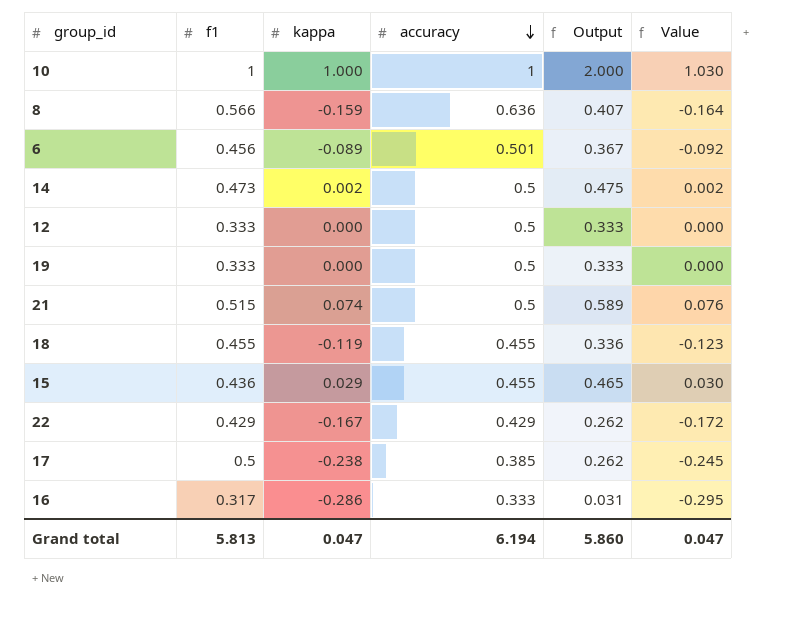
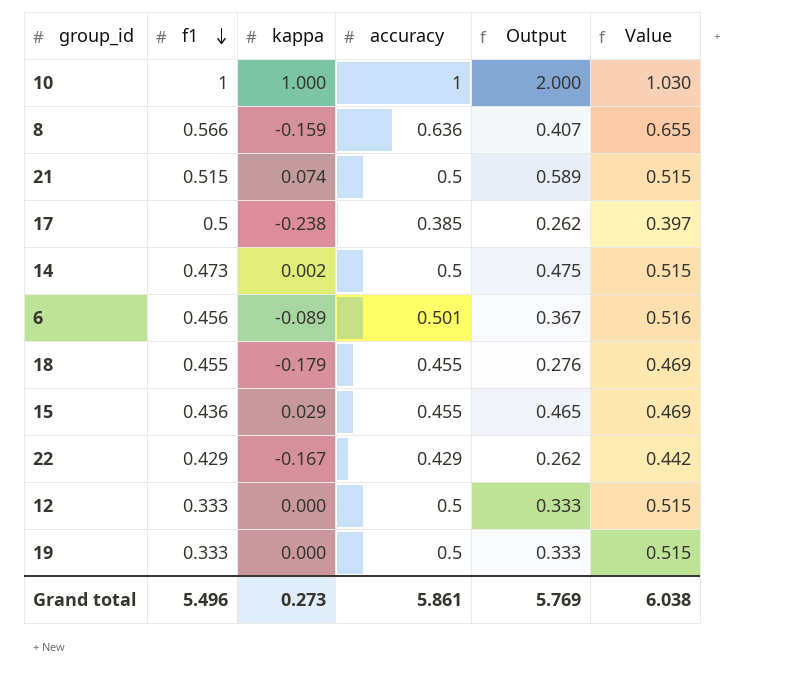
row order: accuracy descending -> f1 descending
column Value | formula: [kappa] * 1.03 -> [accuracy] * 1.03
row 16: 0.317 | -0.286 | 0.333 | 0.031 | -0.295 -> none
18 | kappa: -0.119 -> -0.179
18 | Output: 0.336 -> 0.276
Grand total | f1: 5.813 -> 5.496
Grand total | kappa: 0.047 -> 0.273
Grand total | accuracy: 6.194 -> 5.861
Grand total | Output: 5.860 -> 5.769
Grand total | Value: 0.047 -> 6.038

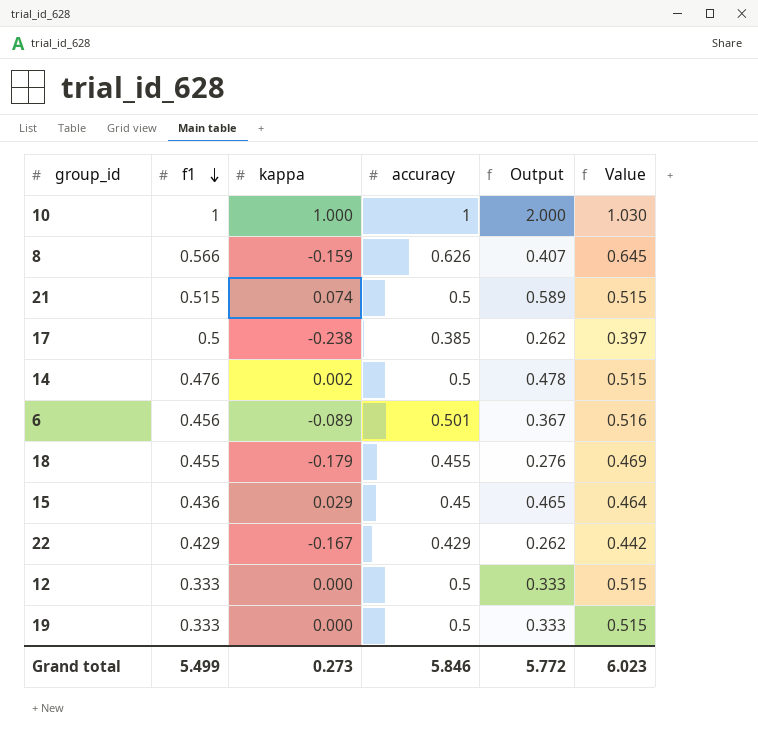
8 | accuracy: 0.636 -> 0.626
8 | Value: 0.655 -> 0.645
14 | f1: 0.473 -> 0.476
14 | Output: 0.475 -> 0.478
15 | accuracy: 0.455 -> 0.45
15 | Value: 0.469 -> 0.464
Grand total | f1: 5.496 -> 5.499
Grand total | accuracy: 5.861 -> 5.846
Grand total | Output: 5.769 -> 5.772
Grand total | Value: 6.038 -> 6.023

